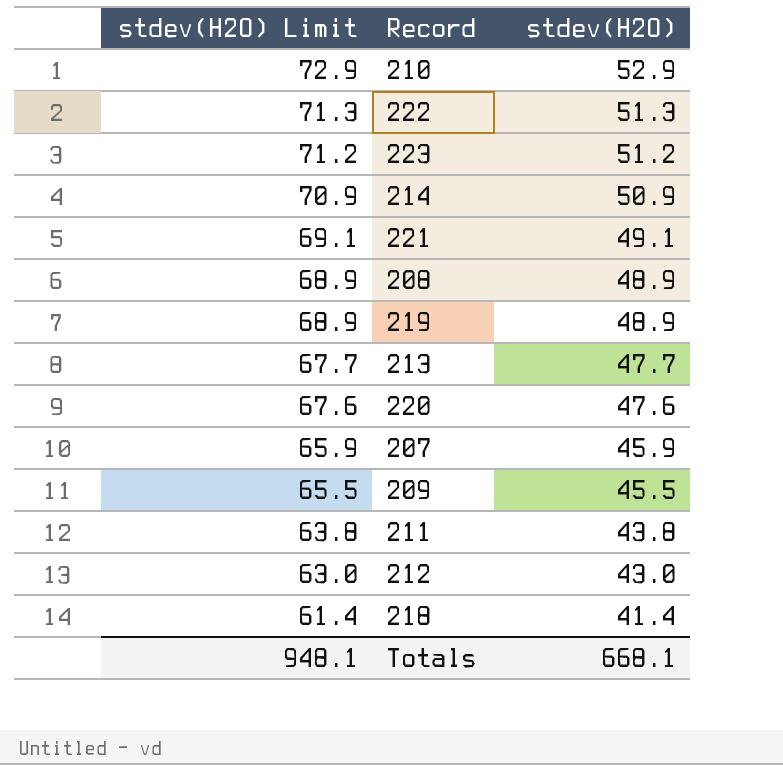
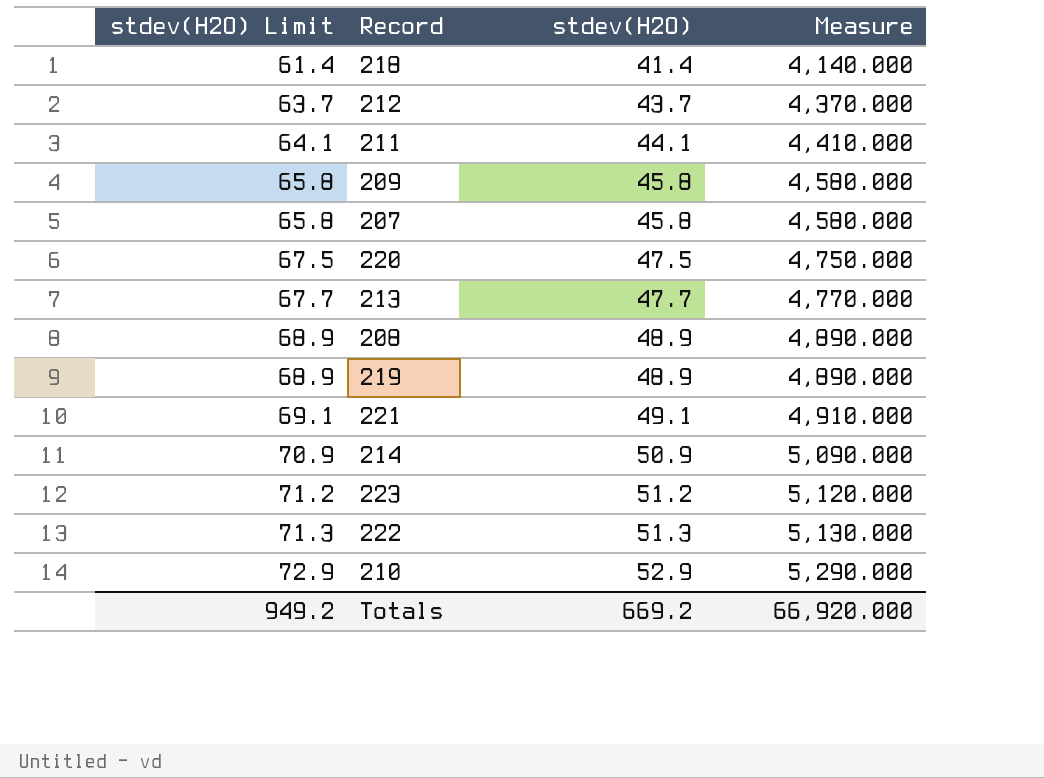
row order: stdev(H2O) Limit descending -> stdev(H2O) Limit ascending
column Measure | formula: none -> [stdev(H2O)] * 100
212 | stdev(H2O) Limit: 63.0 -> 63.7
212 | stdev(H2O): 43.0 -> 43.7
211 | stdev(H2O) Limit: 63.8 -> 64.1
211 | stdev(H2O): 43.8 -> 44.1
209 | stdev(H2O) Limit: 65.5 -> 65.8
209 | stdev(H2O): 45.5 -> 45.8
207 | stdev(H2O) Limit: 65.9 -> 65.8
207 | stdev(H2O): 45.9 -> 45.8
220 | stdev(H2O) Limit: 67.6 -> 67.5
220 | stdev(H2O): 47.6 -> 47.5
Totals | stdev(H2O) Limit: 948.1 -> 949.2
Totals | stdev(H2O): 668.1 -> 669.2

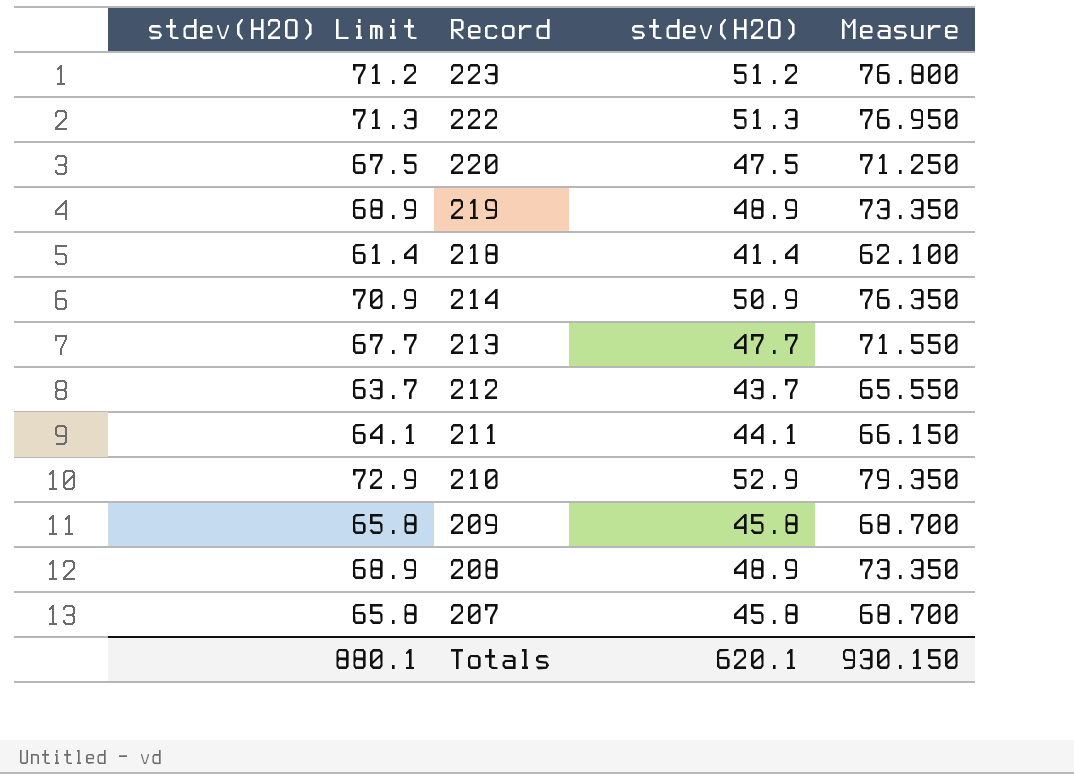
row order: stdev(H2O) Limit ascending -> Record descending
column Measure | formula: [stdev(H2O)] * 100 -> [stdev(H2O)] * 1.5
row 221: 69.1 | 49.1 | 4,910.000 -> none
Totals | stdev(H2O) Limit: 949.2 -> 880.1
Totals | stdev(H2O): 669.2 -> 620.1
Totals | Measure: 66,920.000 -> 930.150

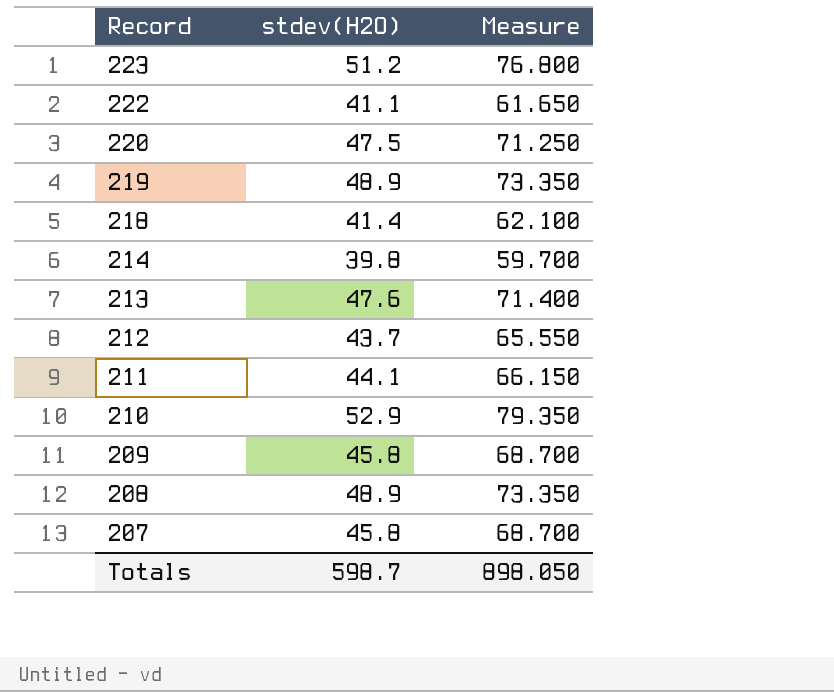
column stdev(H2O) Limit | formula: [stdev(H2O)] + 20 -> none
222 | stdev(H2O): 51.3 -> 41.1
222 | Measure: 76.950 -> 61.650
214 | stdev(H2O): 50.9 -> 39.8
214 | Measure: 76.350 -> 59.700
213 | stdev(H2O): 47.7 -> 47.6
213 | Measure: 71.550 -> 71.400
Totals | stdev(H2O): 620.1 -> 598.7
Totals | Measure: 930.150 -> 898.050

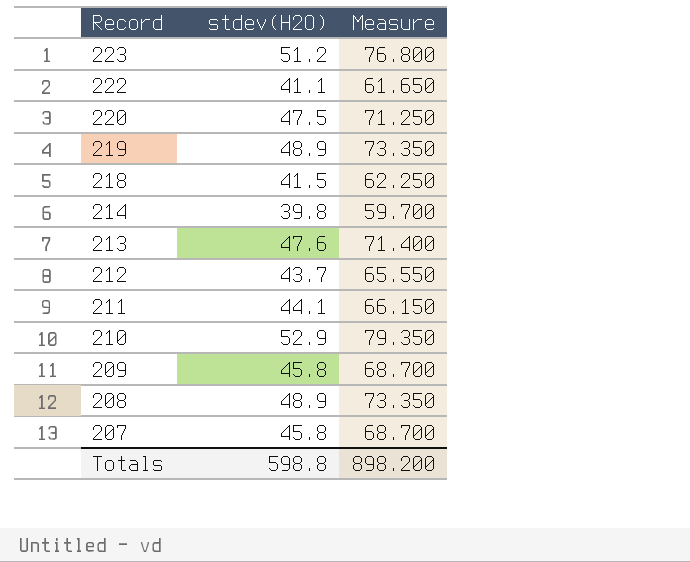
218 | stdev(H2O): 41.4 -> 41.5
218 | Measure: 62.100 -> 62.250
Totals | stdev(H2O): 598.7 -> 598.8
Totals | Measure: 898.050 -> 898.200

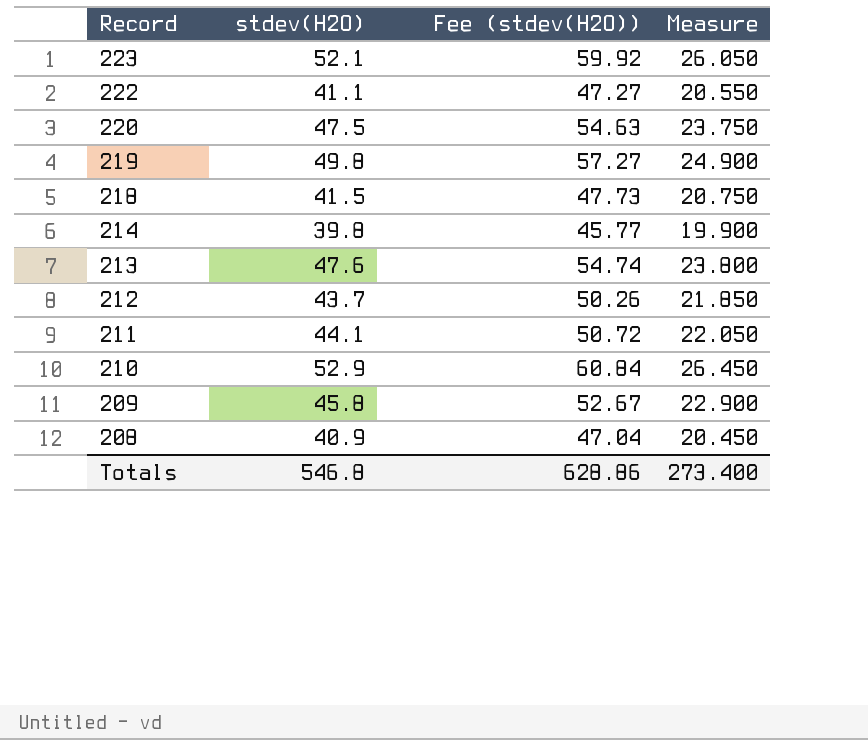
column Fee (stdev(H2O)) | formula: none -> [stdev(H2O)] * 1.15
column Measure | formula: [stdev(H2O)] * 1.5 -> [stdev(H2O)] * 0.5
row 207: 45.8 | 68.700 -> none
223 | stdev(H2O): 51.2 -> 52.1
219 | stdev(H2O): 48.9 -> 49.8
208 | stdev(H2O): 48.9 -> 40.9
Totals | stdev(H2O): 598.8 -> 546.8
Totals | Measure: 898.200 -> 273.400

